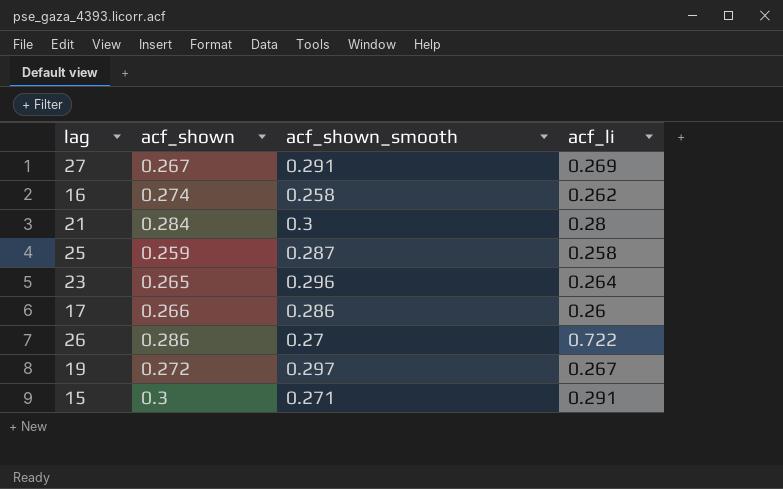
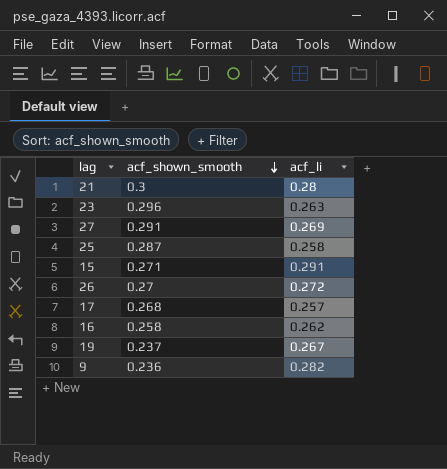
row order: none -> acf_shown_smooth descending
column acf_shown | position: 2 -> none
23 | acf_li: 0.264 -> 0.263
26 | acf_li: 0.722 -> 0.272
17 | acf_shown_smooth: 0.286 -> 0.268
17 | acf_li: 0.26 -> 0.257
19 | acf_shown_smooth: 0.297 -> 0.237
row 9: none -> 0.236 | 0.282

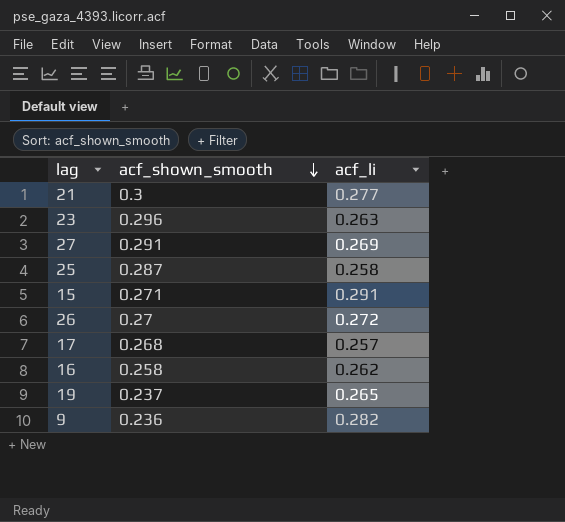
21 | acf_li: 0.28 -> 0.277
19 | acf_li: 0.267 -> 0.265

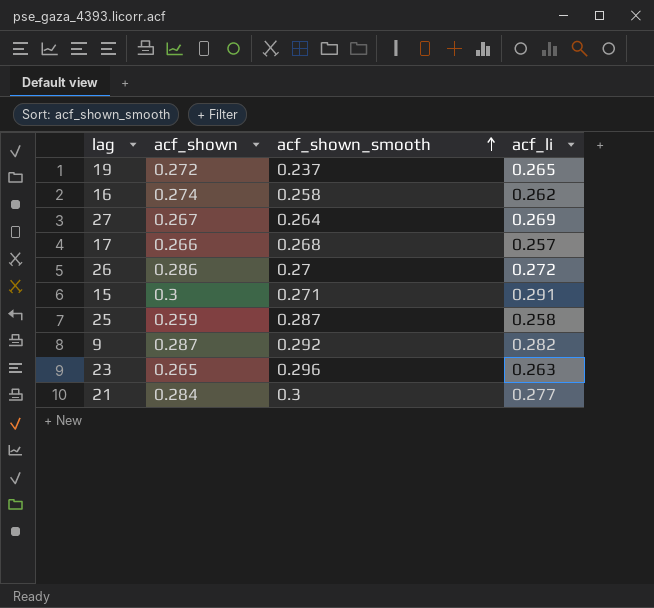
row order: acf_shown_smooth descending -> acf_shown_smooth ascending
column acf_shown | position: none -> 2
27 | acf_shown_smooth: 0.291 -> 0.264
9 | acf_shown_smooth: 0.236 -> 0.292

